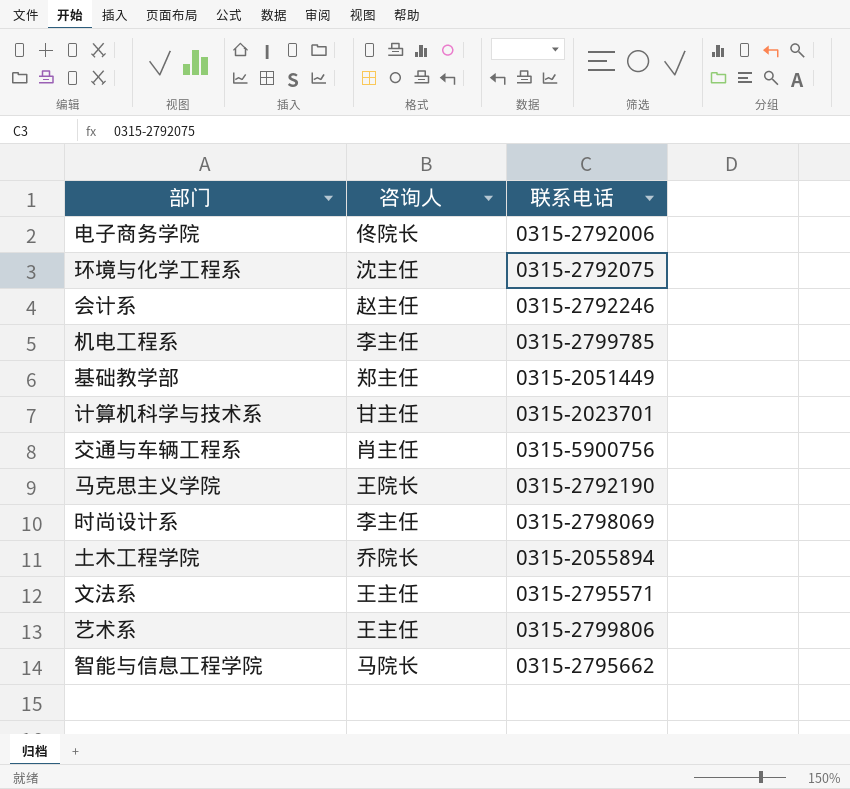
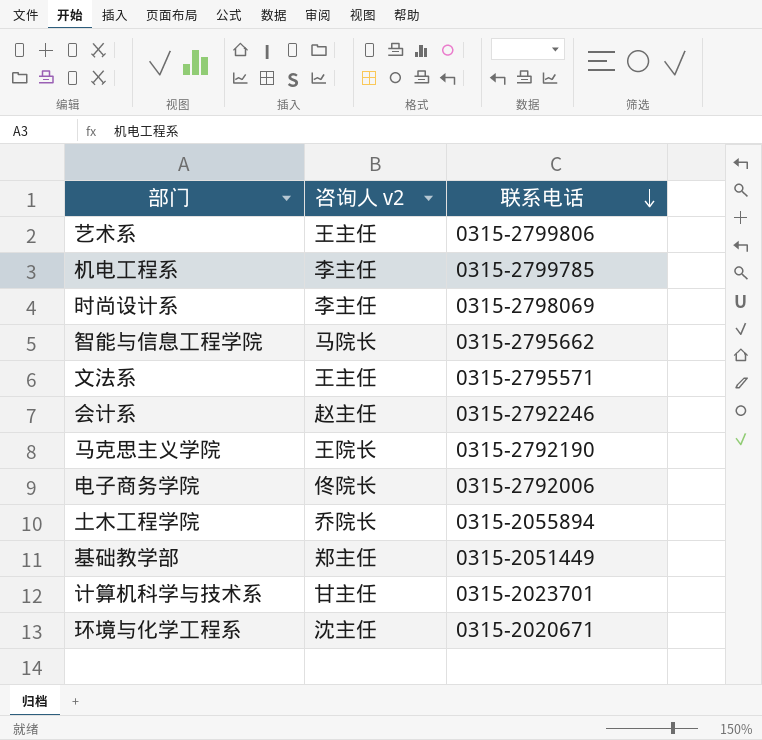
row order: none -> 联系电话 descending
column name: 咨询人 -> 咨询人 v2
row 交通与车辆工程系: 肖主任 | 0315-5900756 -> none
环境与化学工程系 | 联系电话: 0315-2792075 -> 0315-2020671

